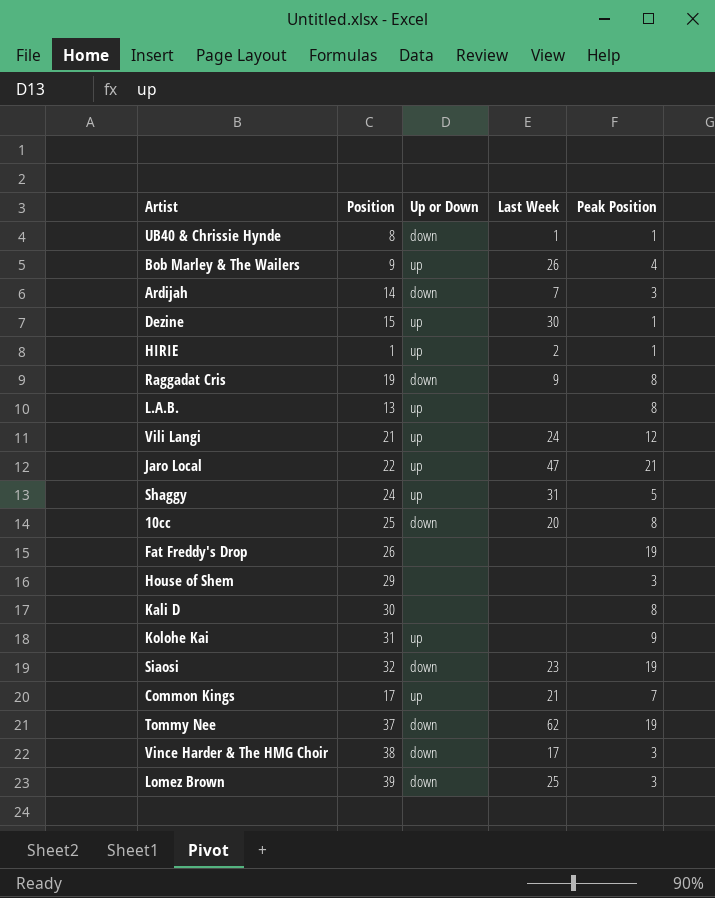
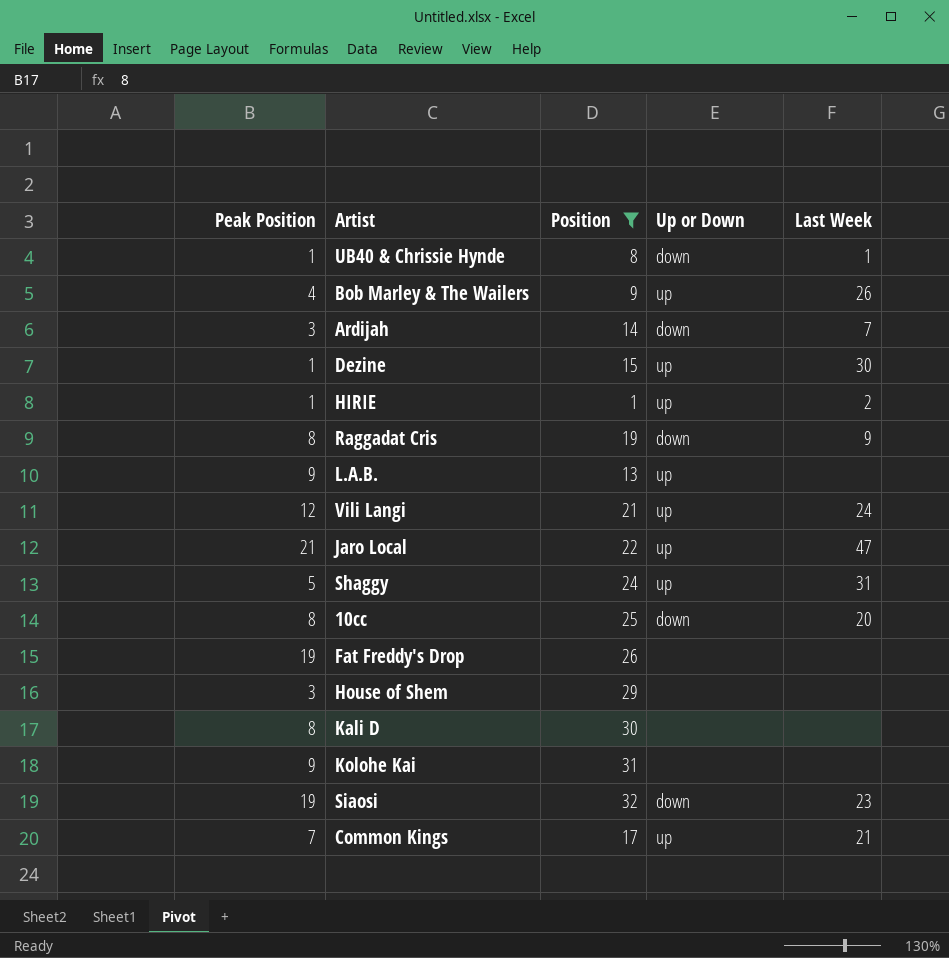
filter: none -> Position <= 32
column Peak Position | position: 5 -> 1
L.A.B. | Peak Position: 8 -> 9
Kolohe Kai | Up or Down: up -> none

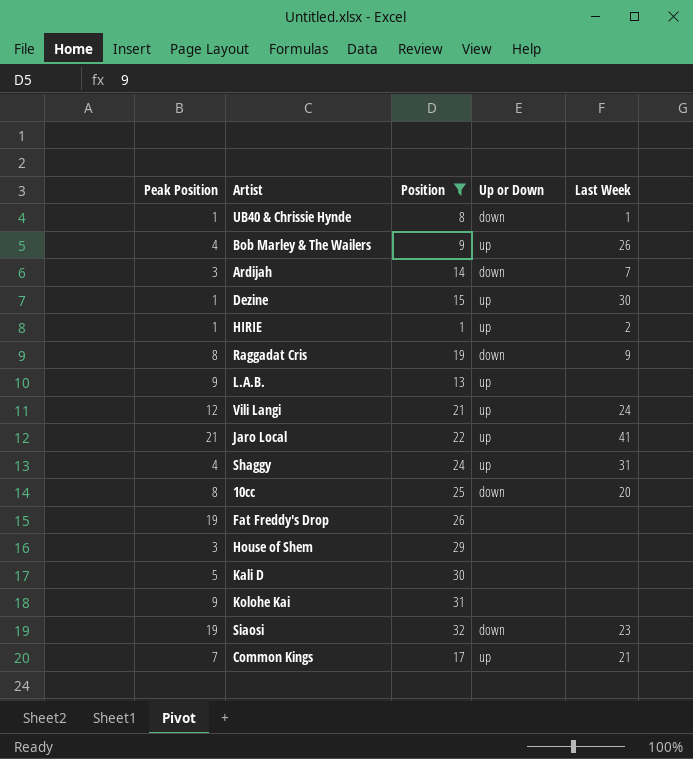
Jaro Local | Last Week: 47 -> 41
Shaggy | Peak Position: 5 -> 4
Kali D | Peak Position: 8 -> 5

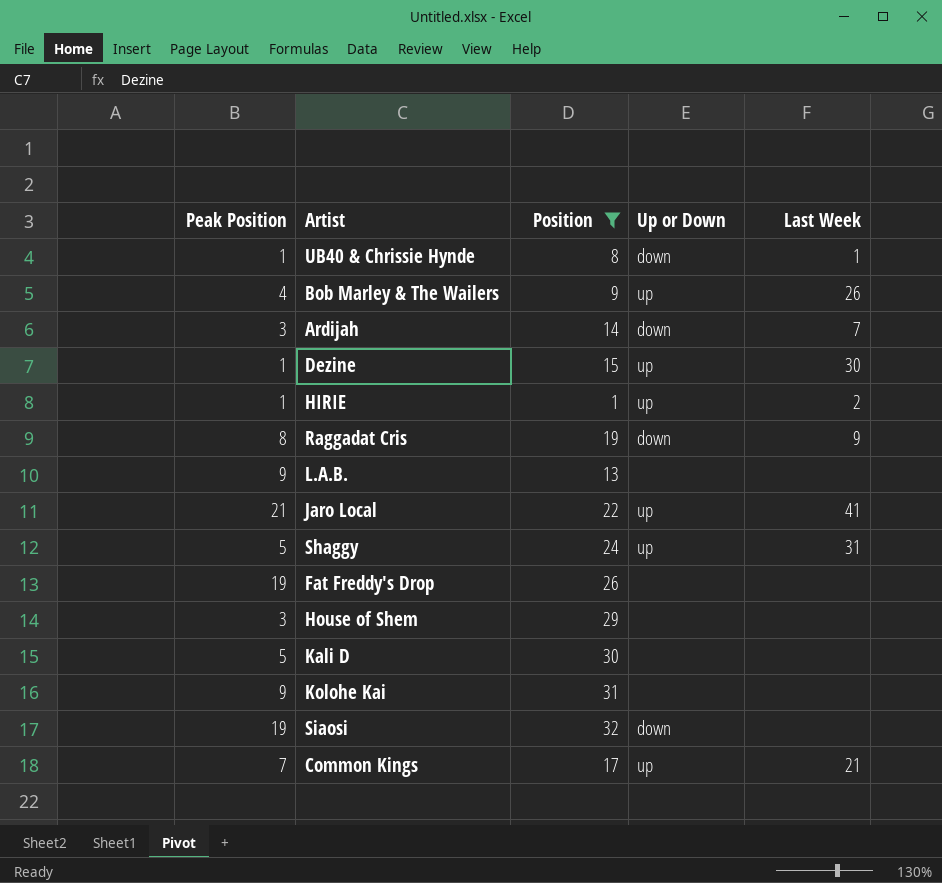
row Vili Langi: 12 | 21 | up | 24 -> none
row 10cc: 8 | 25 | down | 20 -> none
L.A.B. | Up or Down: up -> none
Shaggy | Peak Position: 4 -> 5
Siaosi | Last Week: 23 -> none

